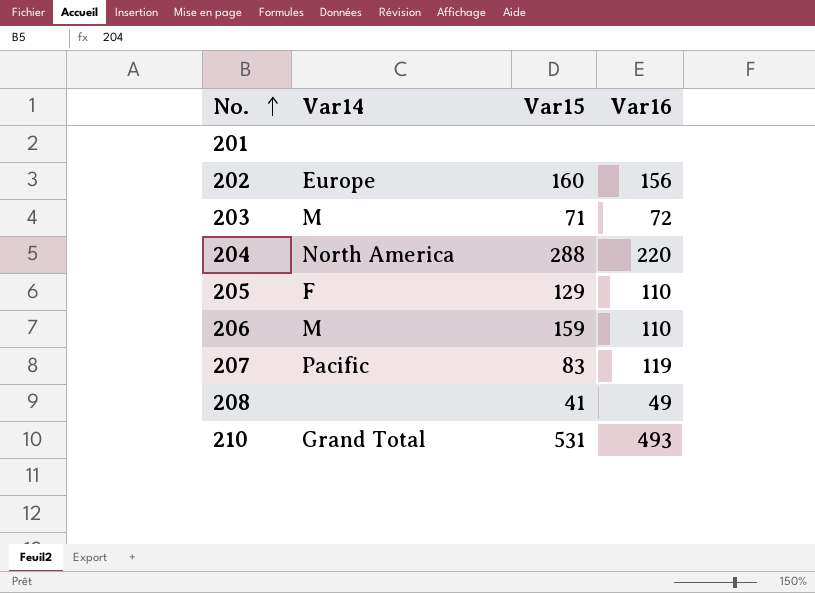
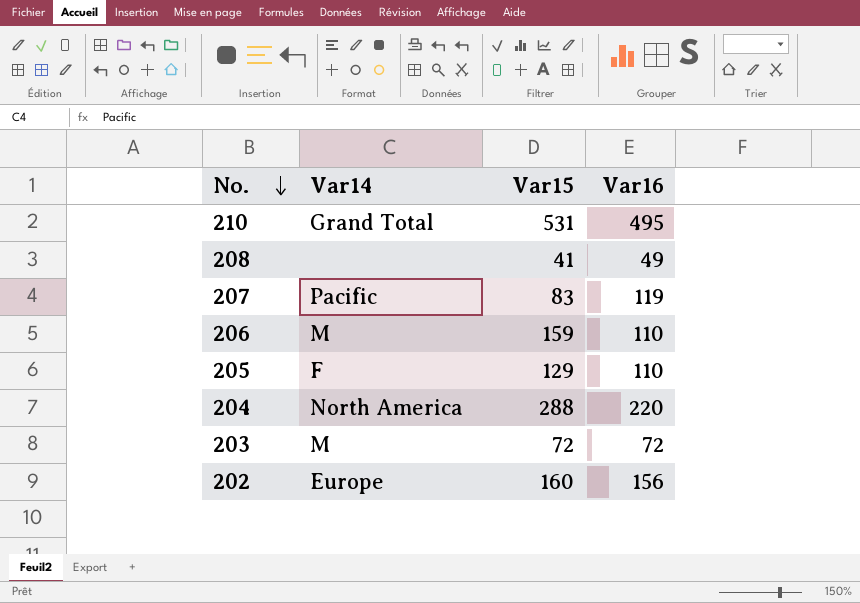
row order: No. ascending -> No. descending
row 201: none | none | none -> none
210 | Var16: 493 -> 495
203 | Var15: 71 -> 72

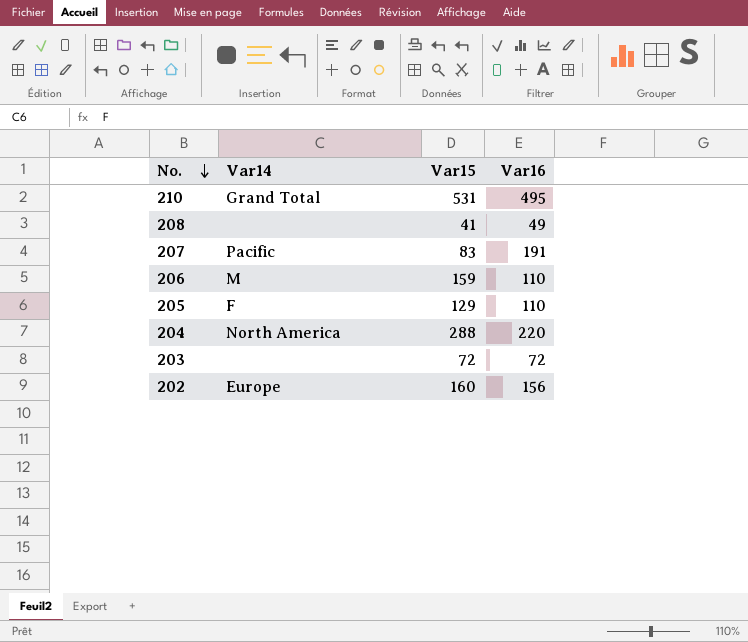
207 | Var16: 119 -> 191
203 | Var14: M -> none

